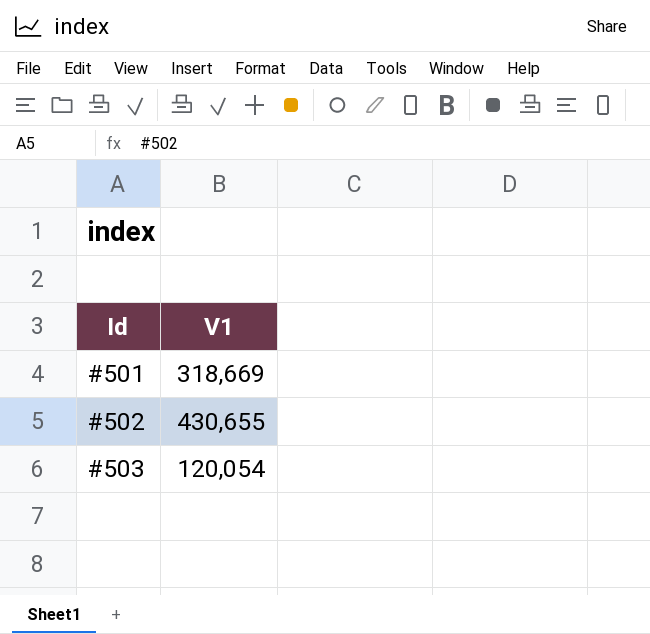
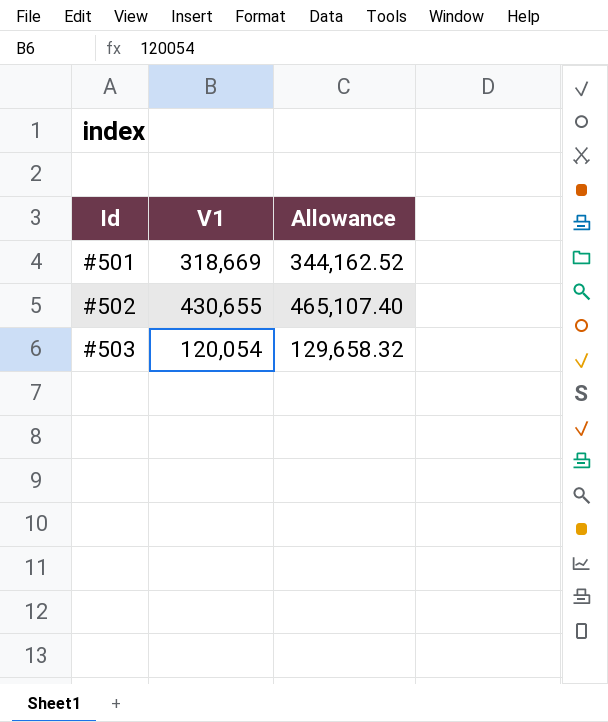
column Allowance | formula: none -> [V1] * 1.08

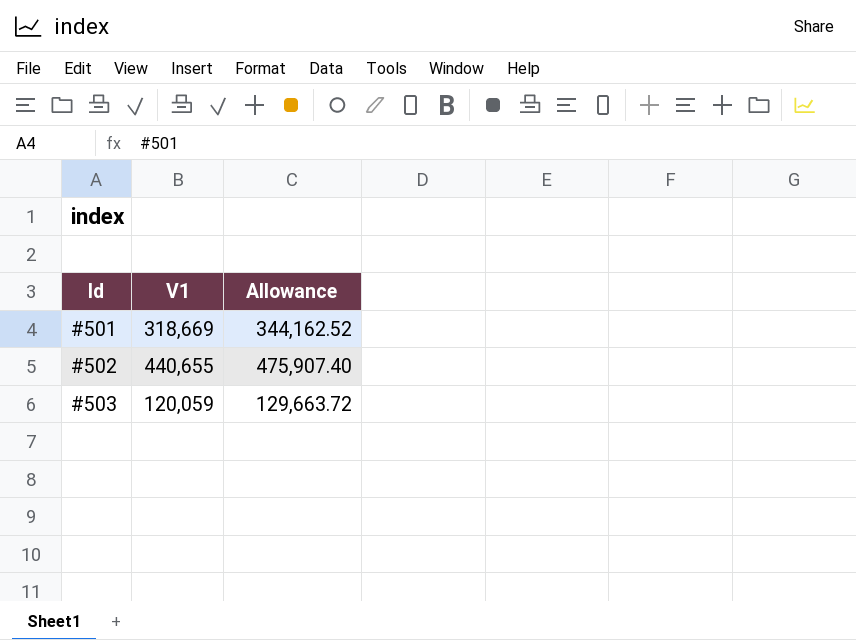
#502 | V1: 430,655 -> 440,655
#502 | Allowance: 465,107.40 -> 475,907.40
#503 | V1: 120,054 -> 120,059
#503 | Allowance: 129,658.32 -> 129,663.72

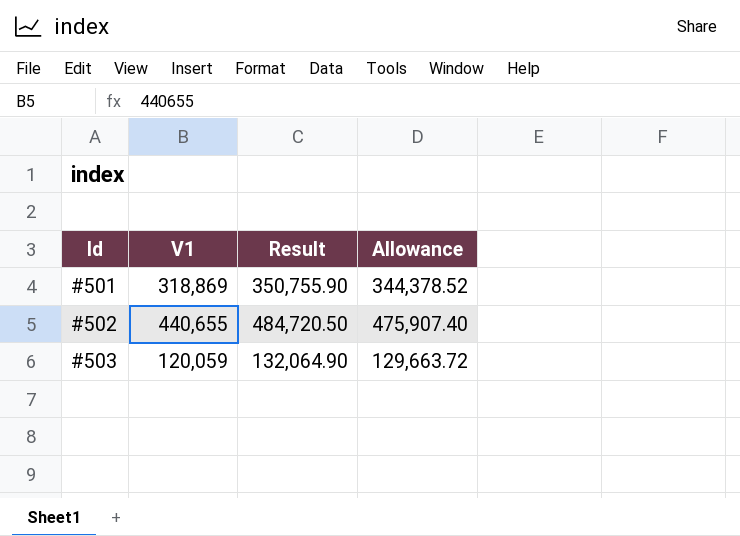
column Result | formula: none -> [V1] * 1.1
#501 | V1: 318,669 -> 318,869
#501 | Allowance: 344,162.52 -> 344,378.52

